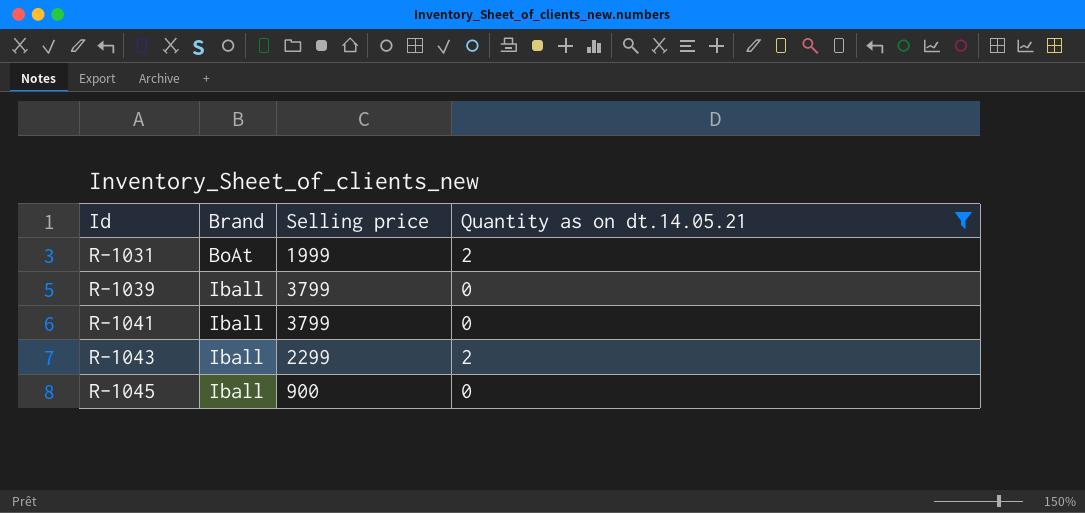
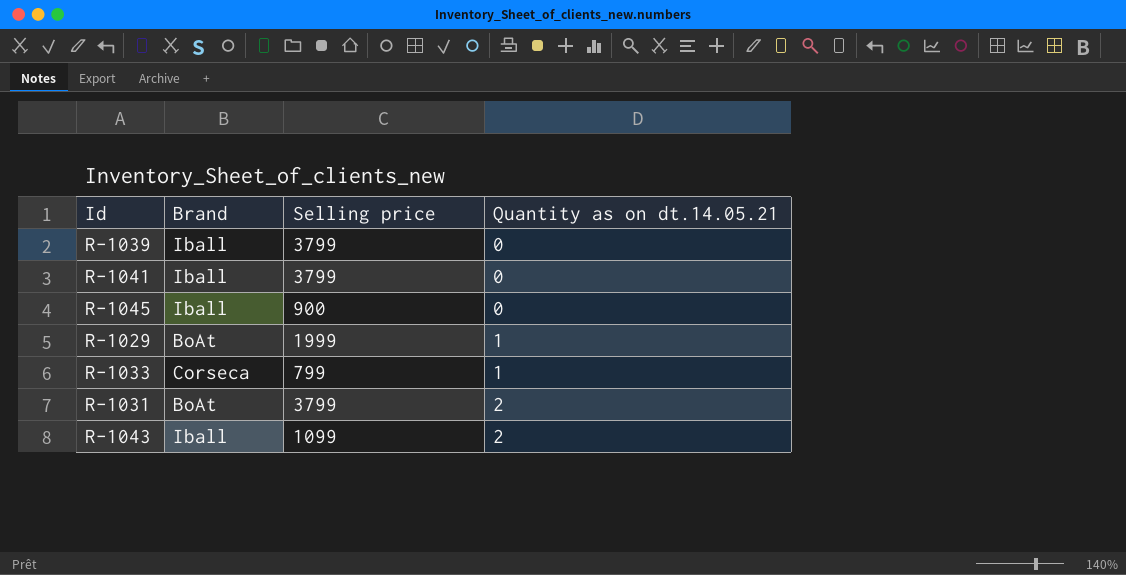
filter: Quantity as on dt.14.05.21 != 1 -> none
row order: Id ascending -> Quantity as on dt.14.05.21 ascending
R-1031 | Selling price: 1999 -> 3799
R-1043 | Selling price: 2299 -> 1099

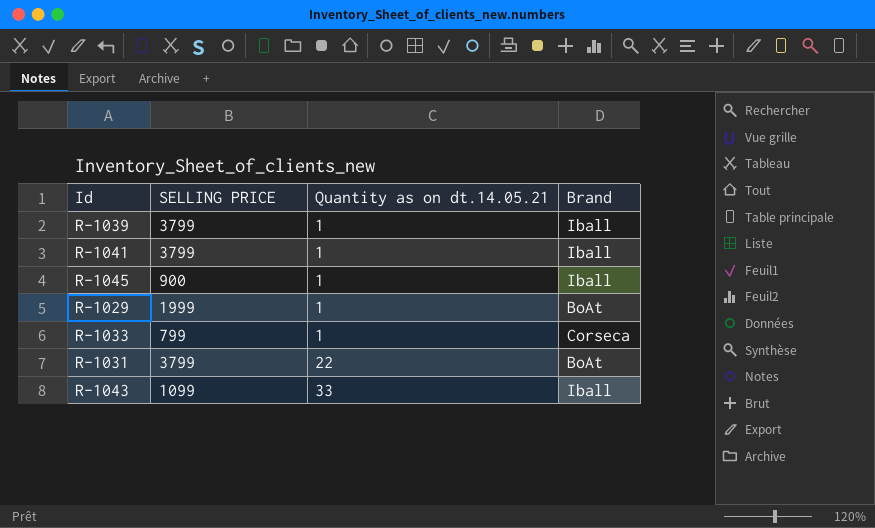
column name: Selling price -> SELLING PRICE
column Brand | position: 2 -> 4
R-1039 | Quantity as on dt.14.05.21: 0 -> 1
R-1041 | Quantity as on dt.14.05.21: 0 -> 1
R-1045 | Quantity as on dt.14.05.21: 0 -> 1
R-1031 | Quantity as on dt.14.05.21: 2 -> 22
R-1043 | Quantity as on dt.14.05.21: 2 -> 33

